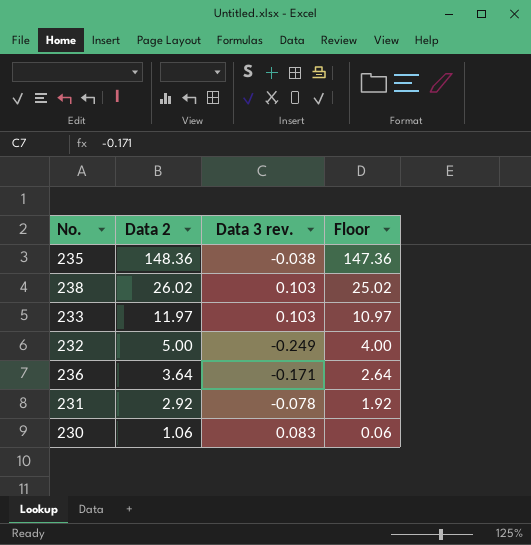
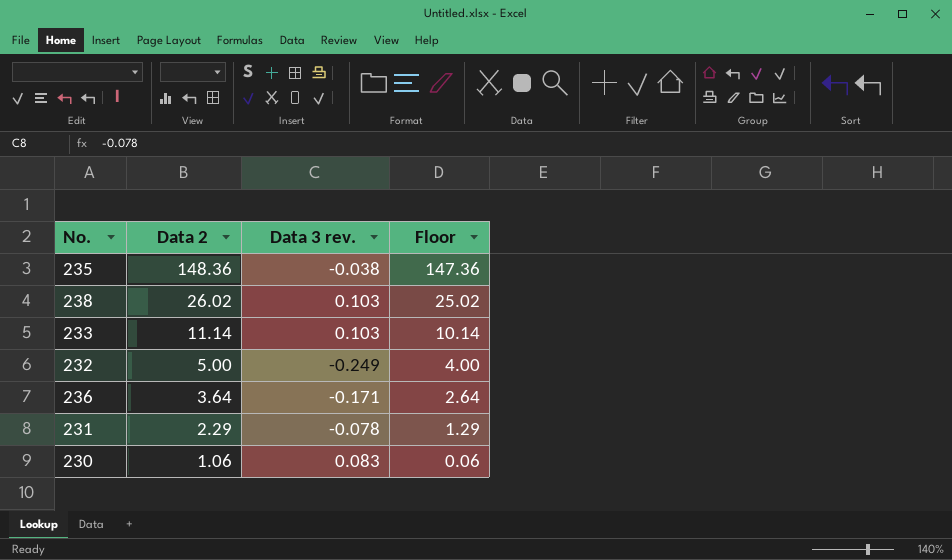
233 | Data 2: 11.97 -> 11.14
233 | Floor: 10.97 -> 10.14
231 | Data 2: 2.92 -> 2.29
231 | Floor: 1.92 -> 1.29

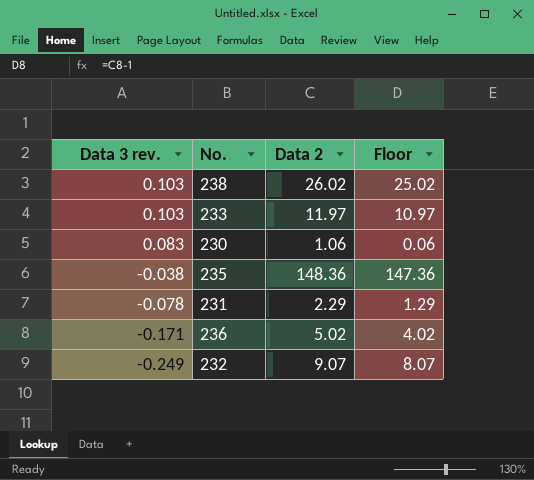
row order: Data 2 descending -> Data 3 rev. descending
column Data 3 rev. | position: 3 -> 1
233 | Data 2: 11.14 -> 11.97
233 | Floor: 10.14 -> 10.97
236 | Data 2: 3.64 -> 5.02
236 | Floor: 2.64 -> 4.02
232 | Data 2: 5.00 -> 9.07
232 | Floor: 4.00 -> 8.07

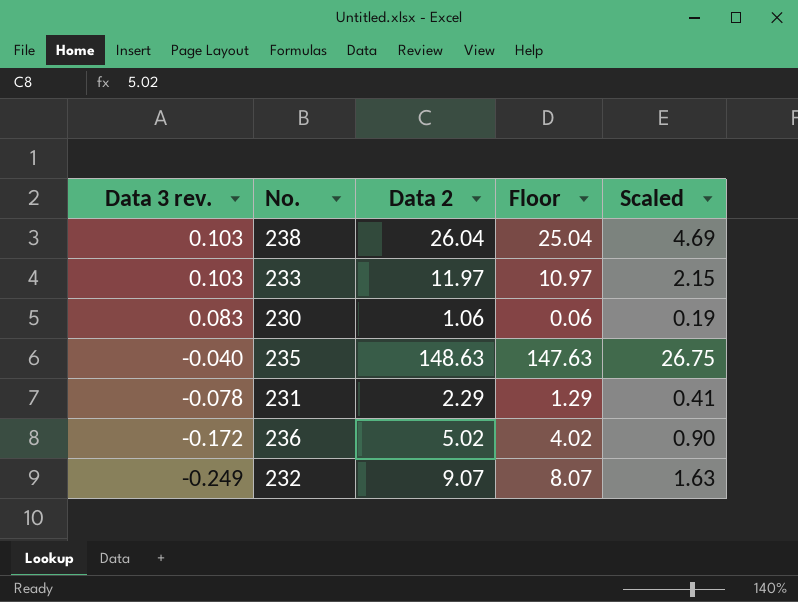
column Scaled | formula: none -> [Data 2] * 0.18
238 | Data 2: 26.02 -> 26.04
238 | Floor: 25.02 -> 25.04
235 | Data 3 rev.: -0.038 -> -0.040
235 | Data 2: 148.36 -> 148.63
235 | Floor: 147.36 -> 147.63
236 | Data 3 rev.: -0.171 -> -0.172

